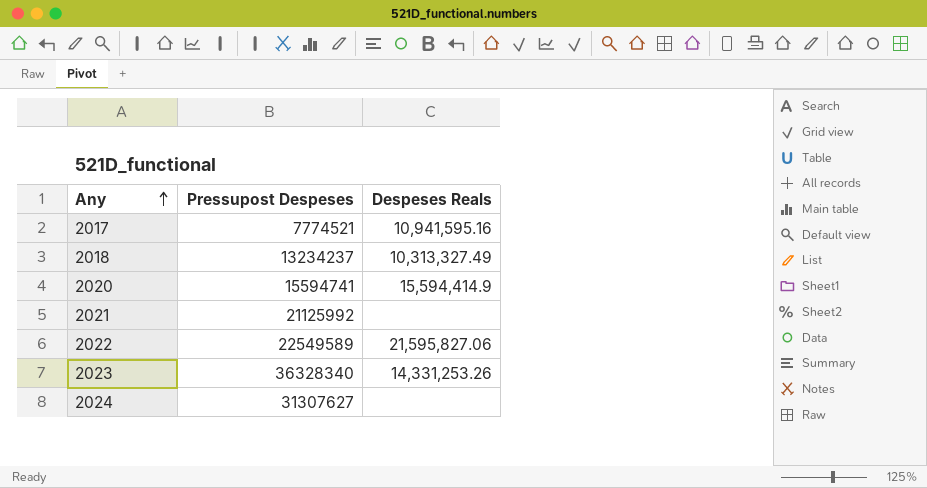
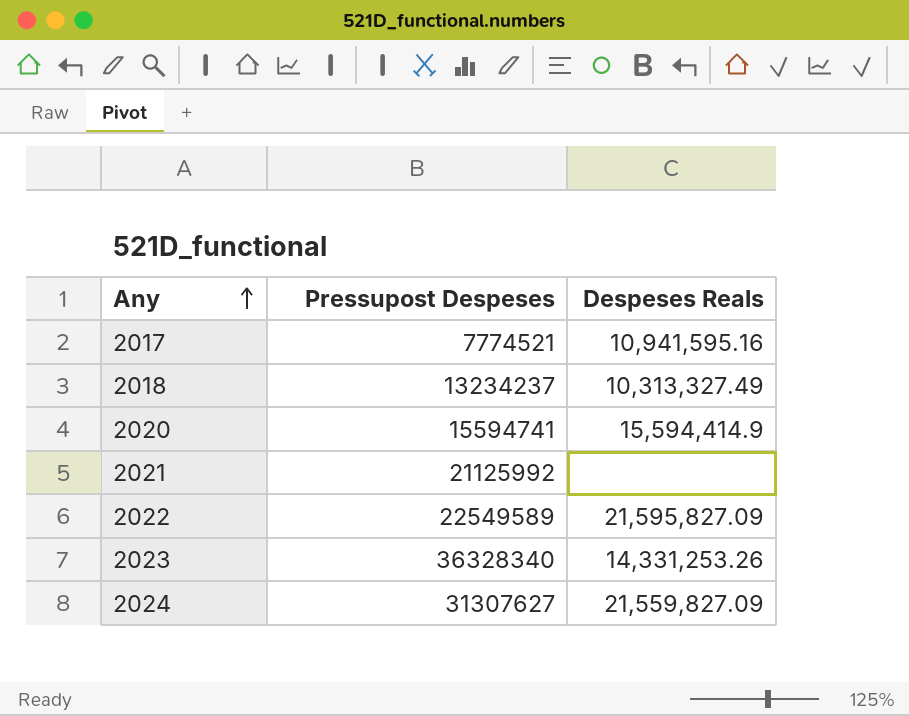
2022 | Despeses Reals: 21,595,827.06 -> 21,595,827.09
2024 | Despeses Reals: none -> 21,559,827.09

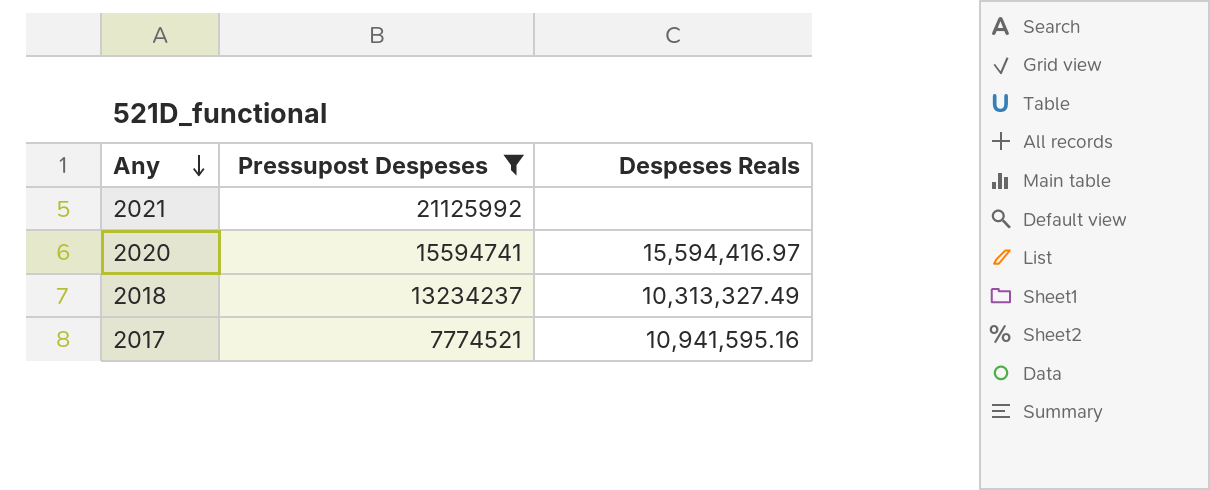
filter: none -> Pressupost Despeses <= 21125992
row order: Any ascending -> Any descending
2020 | Despeses Reals: 15,594,414.9 -> 15,594,416.97

